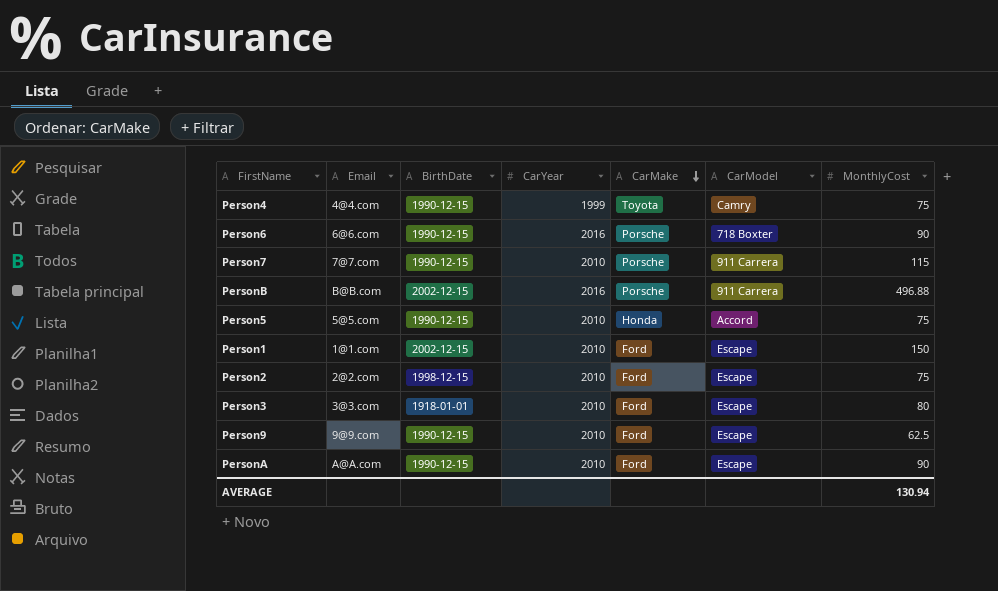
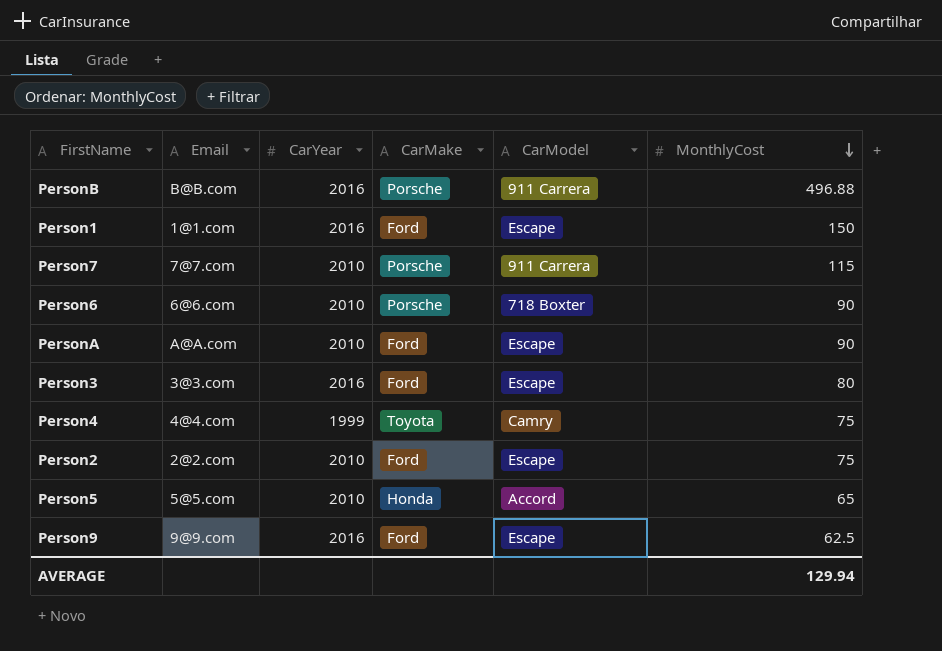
row order: CarMake descending -> MonthlyCost descending
column BirthDate | position: 3 -> none
Person1 | CarYear: 2010 -> 2016
Person6 | CarYear: 2016 -> 2010
Person3 | CarYear: 2010 -> 2016
Person5 | MonthlyCost: 75 -> 65
Person9 | CarYear: 2010 -> 2016
AVERAGE | MonthlyCost: 130.94 -> 129.94

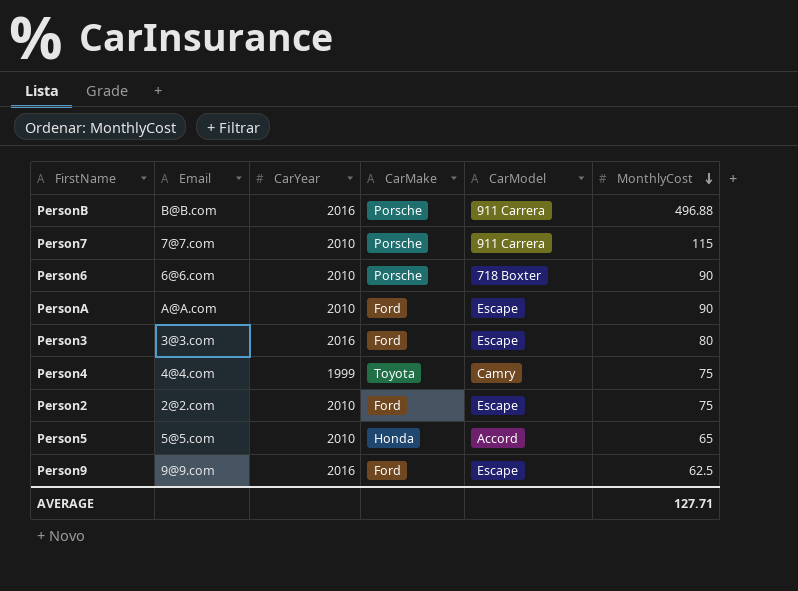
row Person1: 1@1.com | 2016 | Ford | Escape | 150 -> none
AVERAGE | MonthlyCost: 129.94 -> 127.71

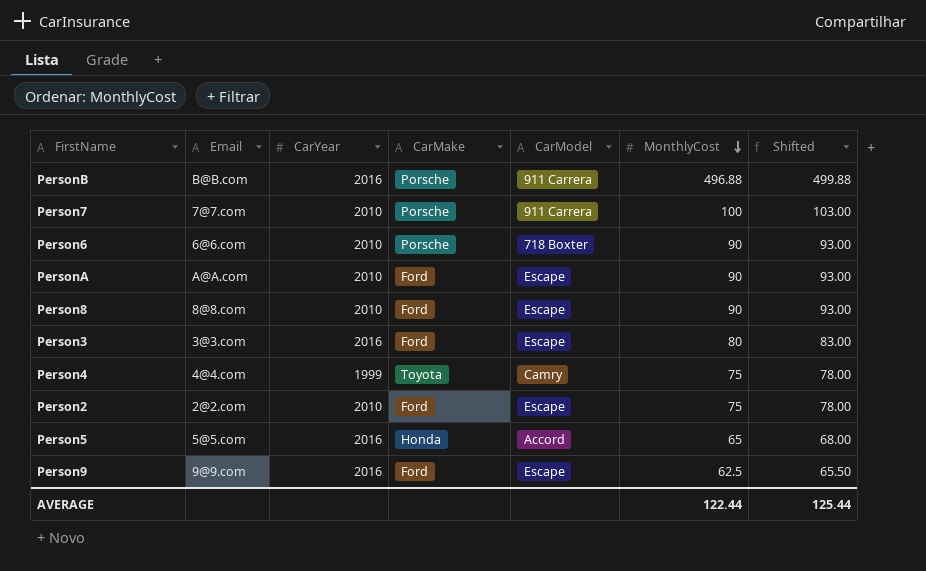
column Shifted | formula: none -> [MonthlyCost] + 3
Person7 | MonthlyCost: 115 -> 100
row Person8: none -> 8@8.com | 2010 | Ford | Escape | 90 | 93.00
Person5 | CarYear: 2010 -> 2016
AVERAGE | MonthlyCost: 127.71 -> 122.44

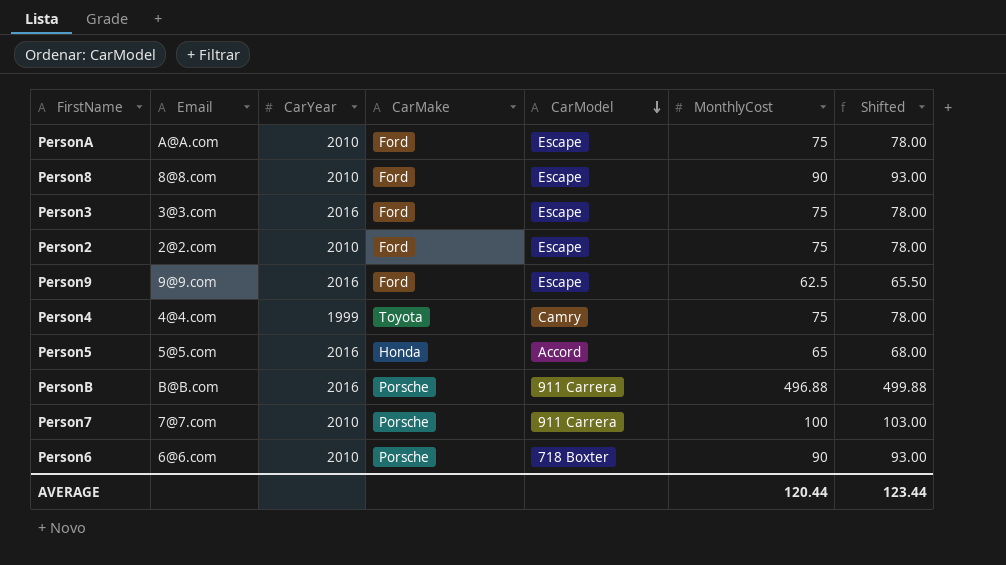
row order: MonthlyCost descending -> CarModel descending
PersonA | MonthlyCost: 90 -> 75
PersonA | Shifted: 93.00 -> 78.00
Person3 | MonthlyCost: 80 -> 75
Person3 | Shifted: 83.00 -> 78.00
AVERAGE | MonthlyCost: 122.44 -> 120.44
AVERAGE | Shifted: 125.44 -> 123.44

